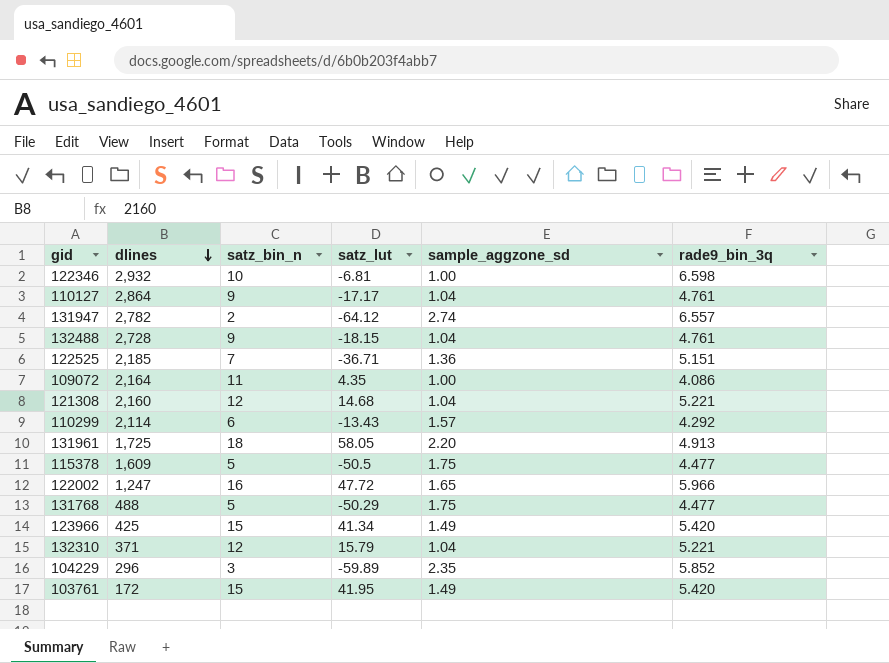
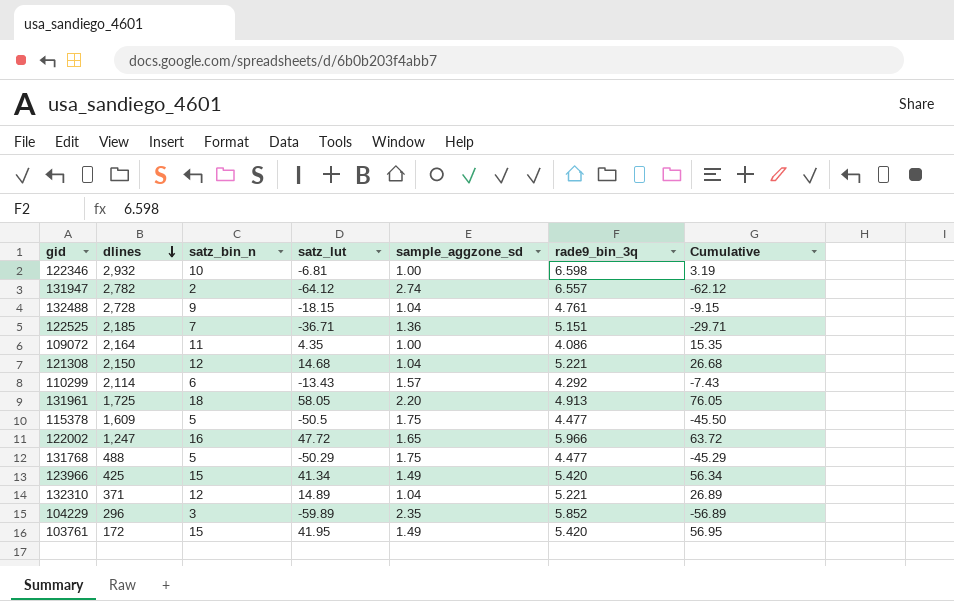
column Cumulative | formula: none -> [satz_bin_n] + [satz_lut]
row 110127: 2,864 | 9 | -17.17 | 1.04 | 4.761 -> none
121308 | dlines: 2,160 -> 2,150
132310 | satz_lut: 15.79 -> 14.89

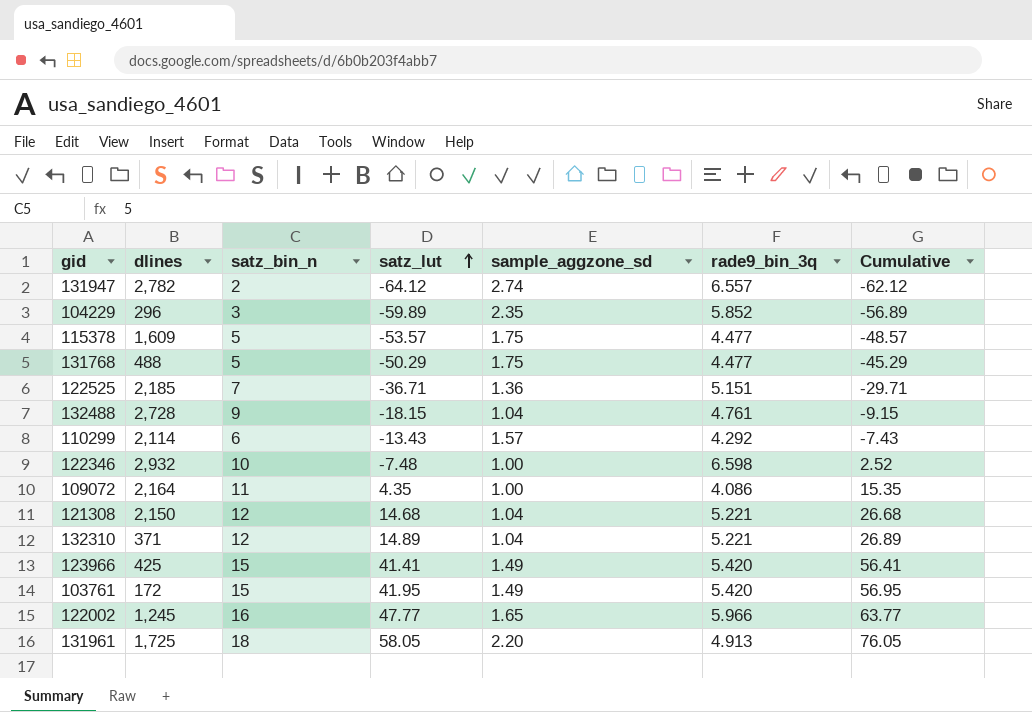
row order: dlines descending -> satz_lut ascending
115378 | satz_lut: -50.5 -> -53.57
115378 | Cumulative: -45.50 -> -48.57
122346 | satz_lut: -6.81 -> -7.48
122346 | Cumulative: 3.19 -> 2.52
123966 | satz_lut: 41.34 -> 41.41
123966 | Cumulative: 56.34 -> 56.41
122002 | dlines: 1,247 -> 1,245
122002 | satz_lut: 47.72 -> 47.77
122002 | Cumulative: 63.72 -> 63.77

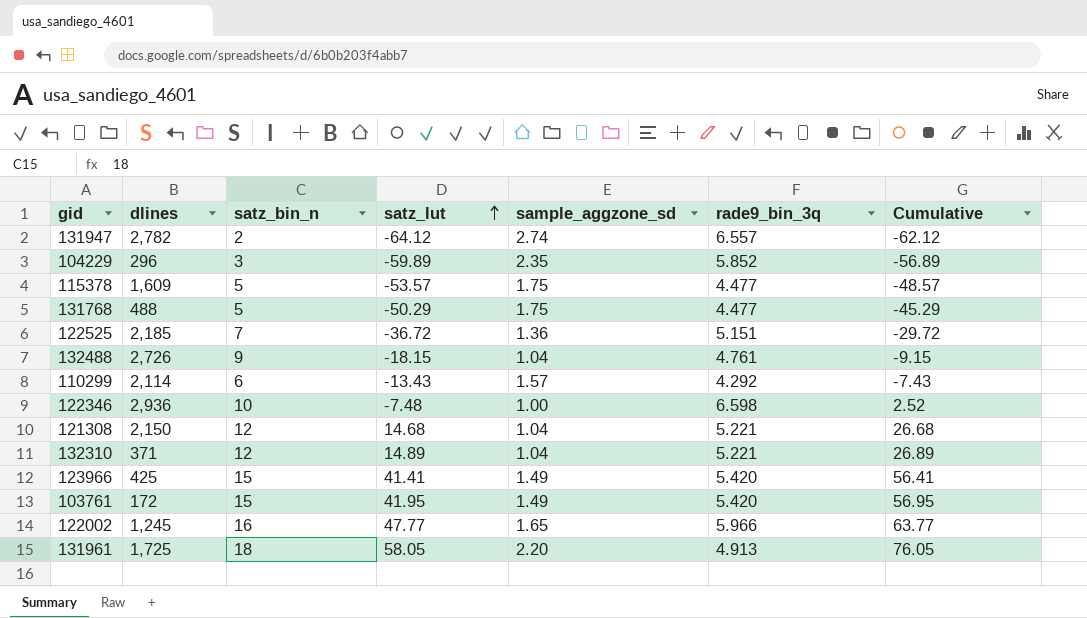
row 109072: 2,164 | 11 | 4.35 | 1.00 | 4.086 | 15.35 -> none
122525 | satz_lut: -36.71 -> -36.72
122525 | Cumulative: -29.71 -> -29.72
132488 | dlines: 2,728 -> 2,726
122346 | dlines: 2,932 -> 2,936

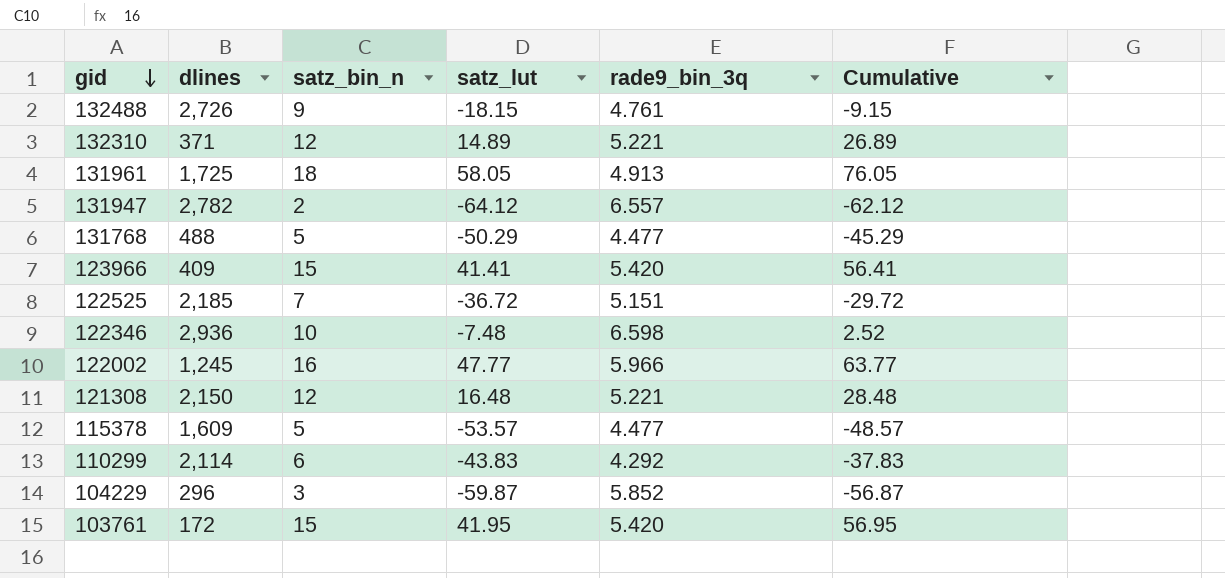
row order: satz_lut ascending -> gid descending
column sample_aggzone_sd | position: 5 -> none
123966 | dlines: 425 -> 409
121308 | satz_lut: 14.68 -> 16.48
121308 | Cumulative: 26.68 -> 28.48
110299 | satz_lut: -13.43 -> -43.83
110299 | Cumulative: -7.43 -> -37.83
104229 | satz_lut: -59.89 -> -59.87
104229 | Cumulative: -56.89 -> -56.87

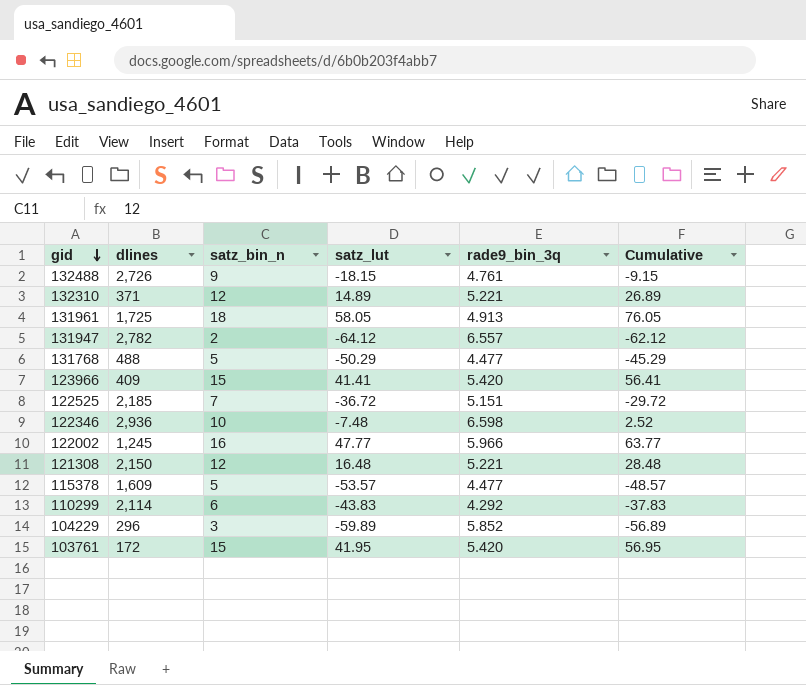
104229 | satz_lut: -59.87 -> -59.89
104229 | Cumulative: -56.87 -> -56.89

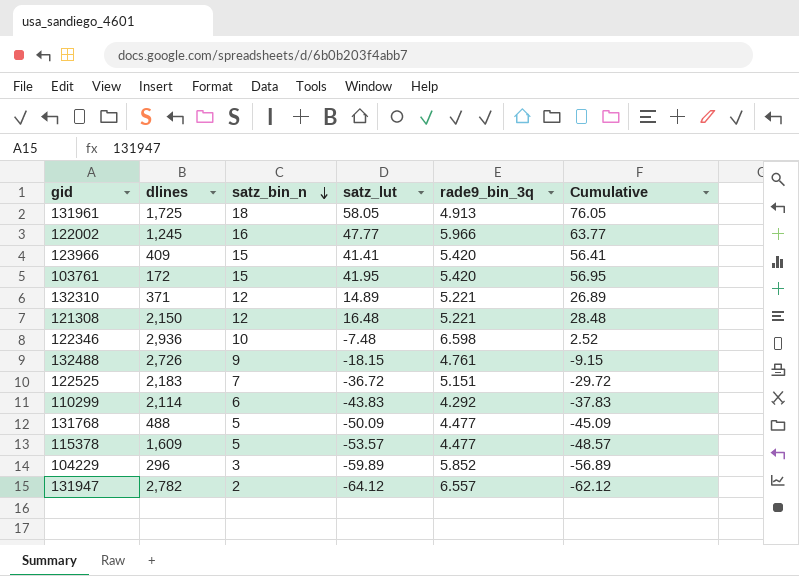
row order: gid descending -> satz_bin_n descending
122525 | dlines: 2,185 -> 2,183
131768 | satz_lut: -50.29 -> -50.09
131768 | Cumulative: -45.29 -> -45.09

